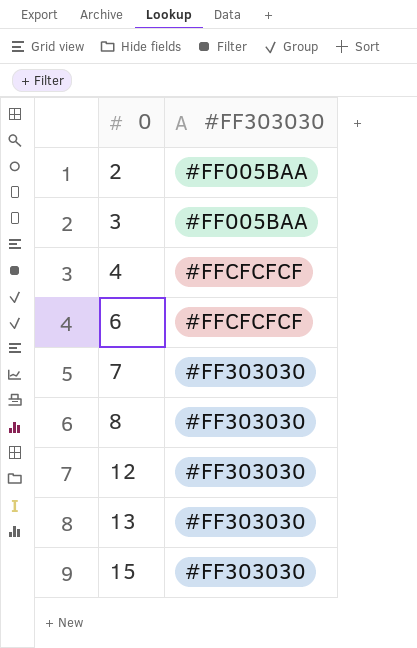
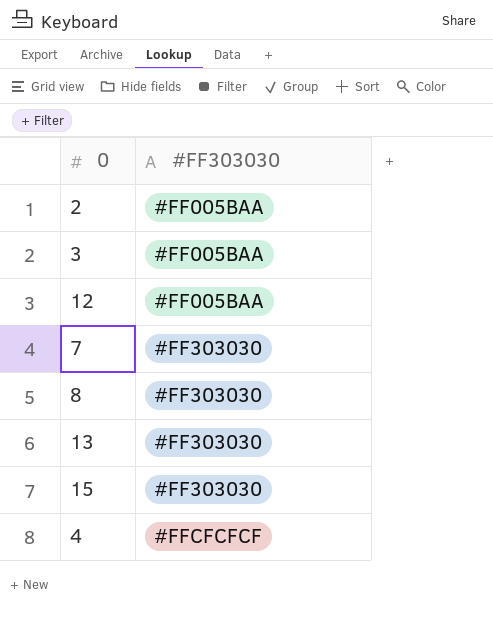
row order: 0 ascending -> #FF303030 ascending
row 6: #FFCFCFCF -> none
12 | #FF303030: #FF303030 -> #FF005BAA

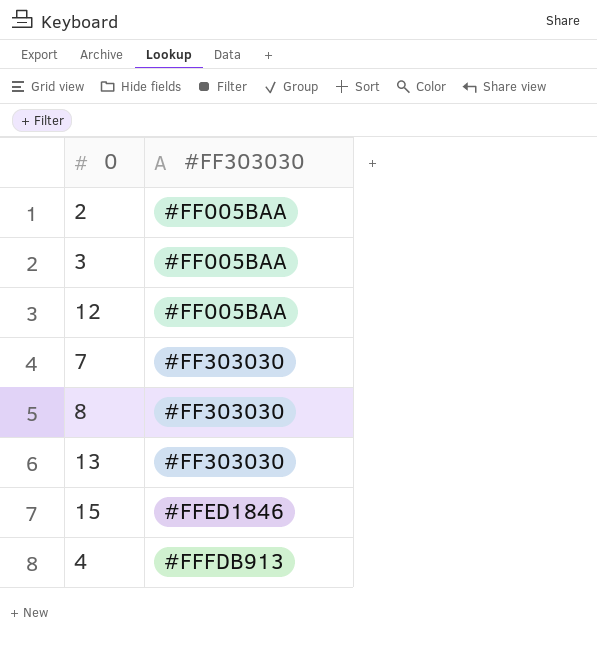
15 | #FF303030: #FF303030 -> #FFED1846
4 | #FF303030: #FFCFCFCF -> #FFFDB913

